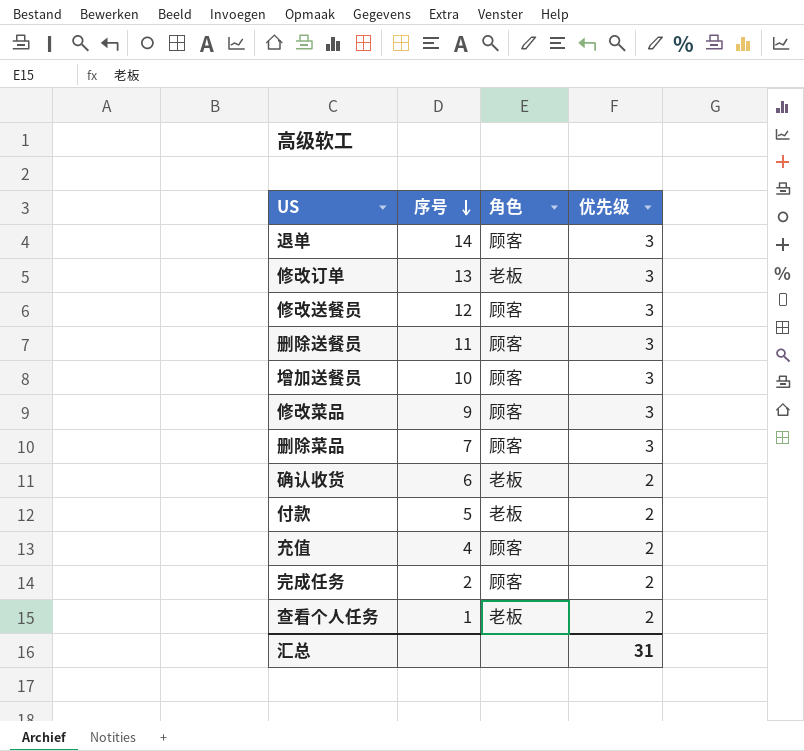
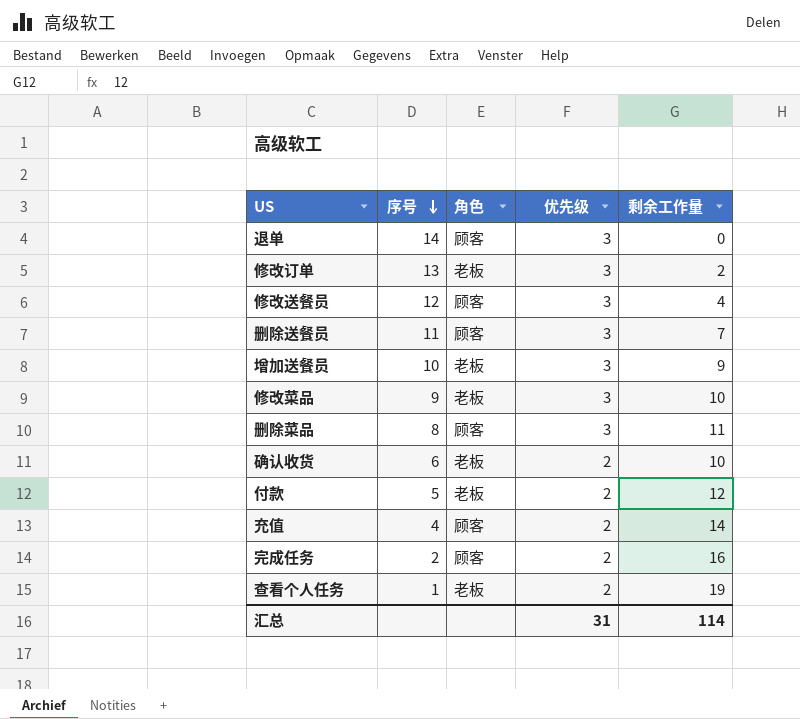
column 剩余工作量 | position: none -> 5
增加送餐员 | 角色: 顾客 -> 老板
修改菜品 | 角色: 顾客 -> 老板
删除菜品 | 序号: 7 -> 8

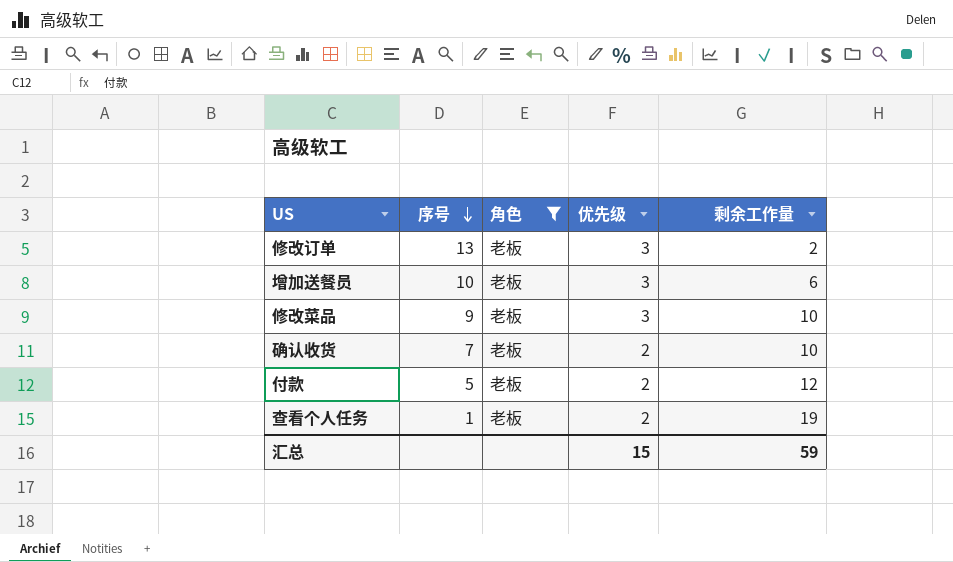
filter: none -> 角色 = 老板
增加送餐员 | 剩余工作量: 9 -> 6
确认收货 | 序号: 6 -> 7
汇总 | 优先级: 31 -> 15
汇总 | 剩余工作量: 114 -> 59

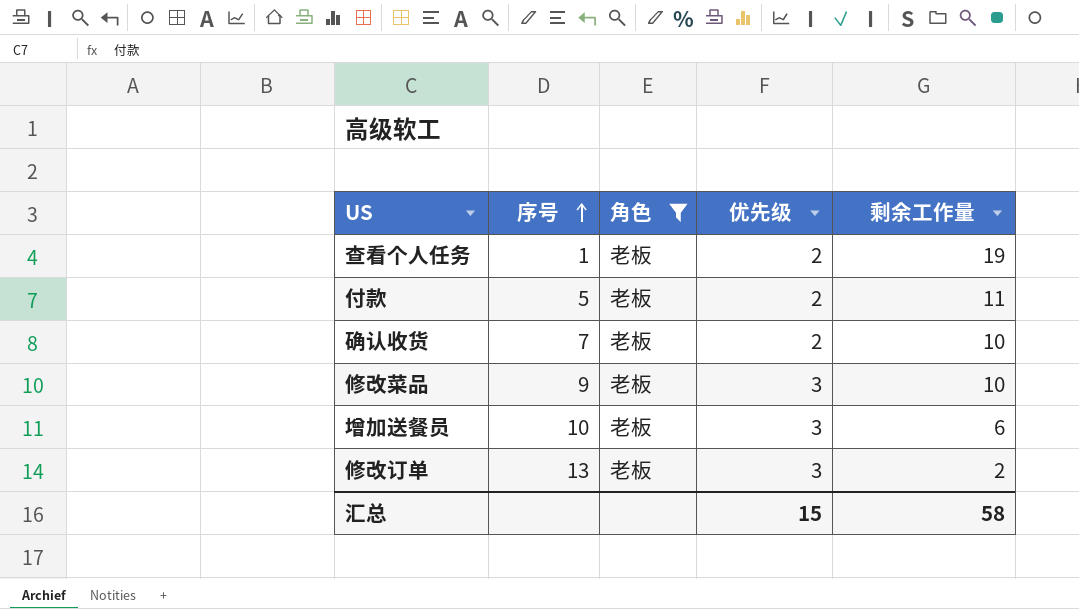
row order: 序号 descending -> 序号 ascending
付款 | 剩余工作量: 12 -> 11
汇总 | 剩余工作量: 59 -> 58

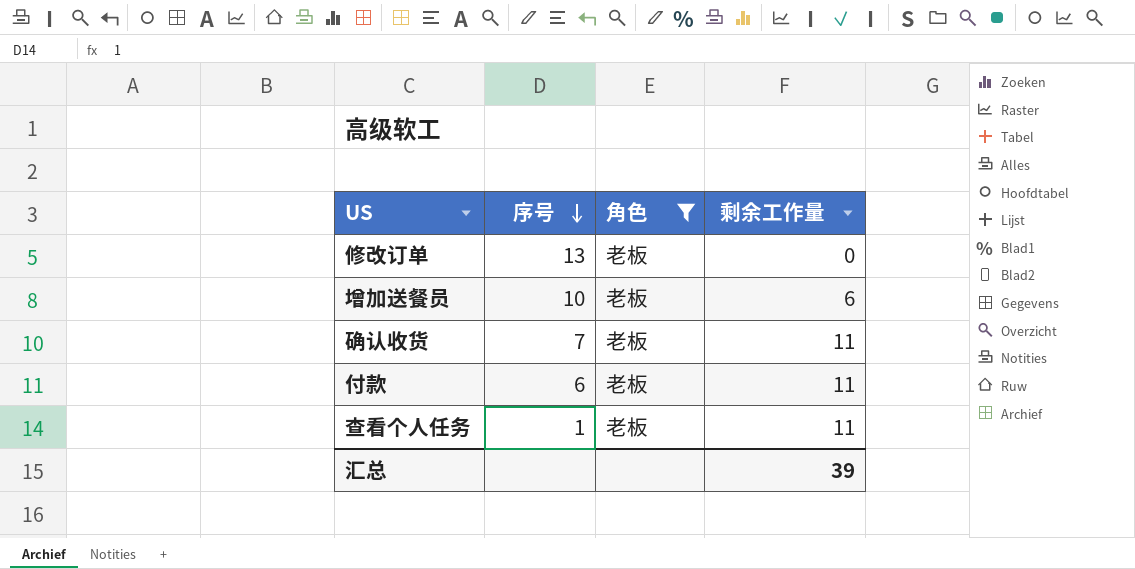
row order: 序号 ascending -> 序号 descending
column 优先级 | position: 4 -> none
row 修改菜品: 9 | 老板 | 3 | 10 -> none
修改订单 | 剩余工作量: 2 -> 0
确认收货 | 剩余工作量: 10 -> 11
付款 | 序号: 5 -> 6
查看个人任务 | 剩余工作量: 19 -> 11
汇总 | 剩余工作量: 58 -> 39

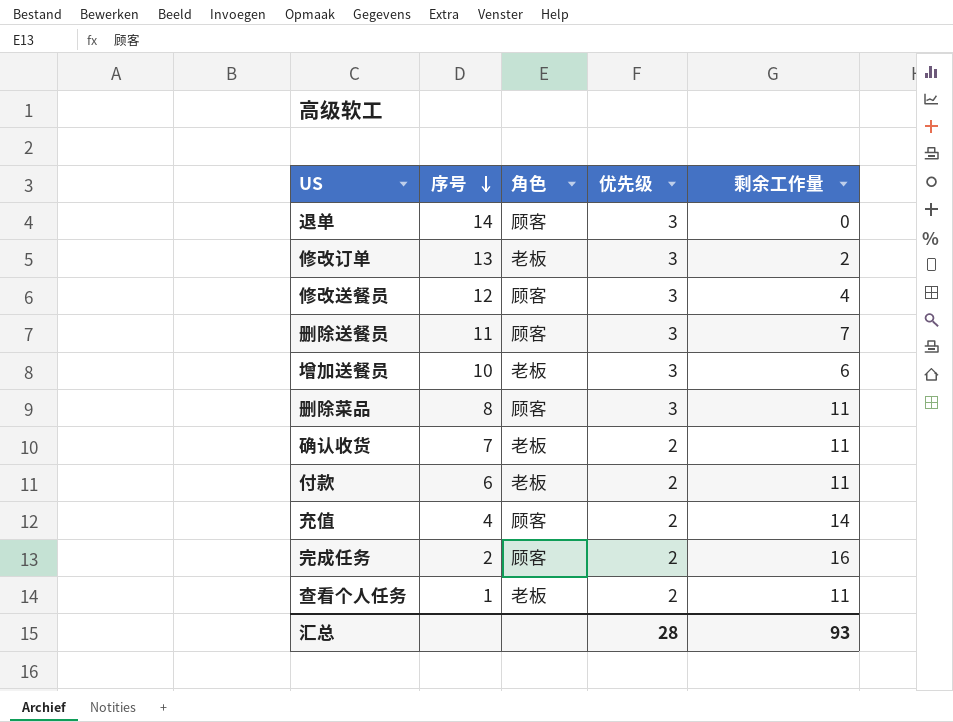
filter: 角色 = 老板 -> none
column 优先级 | position: none -> 4
修改订单 | 剩余工作量: 0 -> 2
汇总 | 剩余工作量: 39 -> 93

